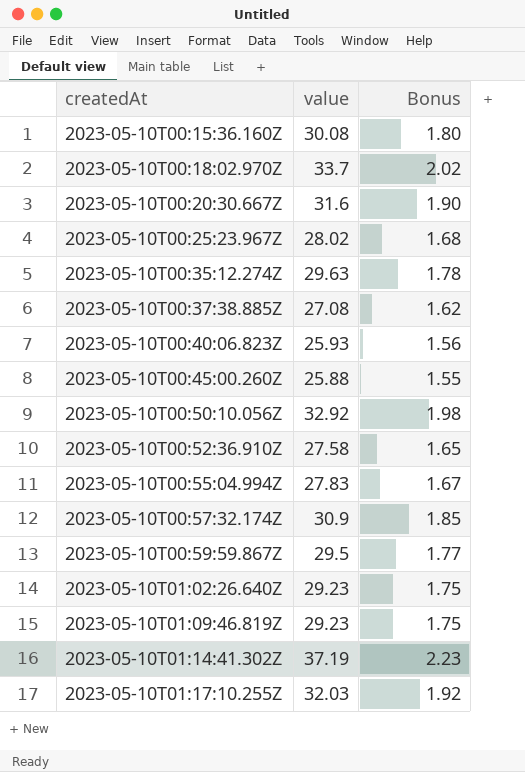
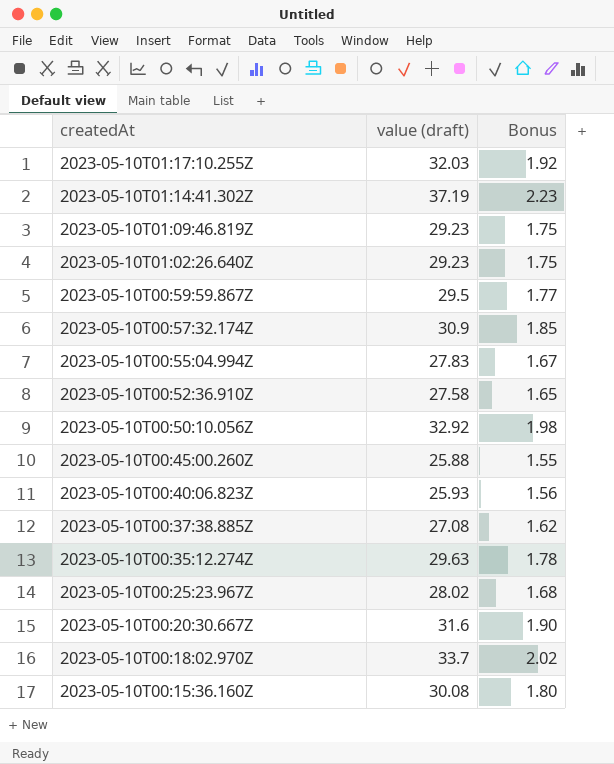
row order: createdAt ascending -> createdAt descending
column name: value -> value (draft)

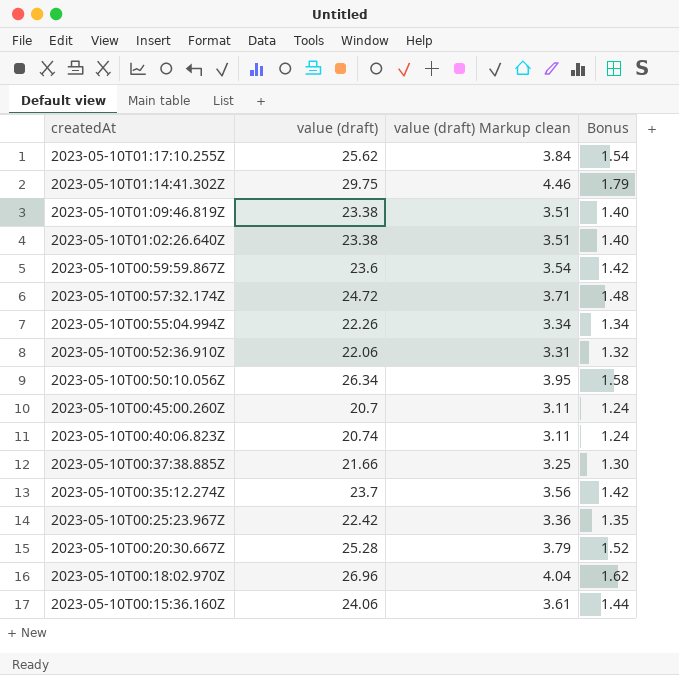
column value (draft) Markup clean | formula: none -> [value (draft)] * 0.15
2023-05-10T01:17:10.255Z | value (draft): 32.03 -> 25.62
2023-05-10T01:17:10.255Z | Bonus: 1.92 -> 1.54
2023-05-10T01:14:41.302Z | value (draft): 37.19 -> 29.75
2023-05-10T01:14:41.302Z | Bonus: 2.23 -> 1.79
2023-05-10T01:09:46.819Z | value (draft): 29.23 -> 23.38
2023-05-10T01:09:46.819Z | Bonus: 1.75 -> 1.40
2023-05-10T01:02:26.640Z | value (draft): 29.23 -> 23.38
2023-05-10T01:02:26.640Z | Bonus: 1.75 -> 1.40
2023-05-10T00:59:59.867Z | value (draft): 29.5 -> 23.6
2023-05-10T00:59:59.867Z | Bonus: 1.77 -> 1.42
2023-05-10T00:57:32.174Z | value (draft): 30.9 -> 24.72
2023-05-10T00:57:32.174Z | Bonus: 1.85 -> 1.48
2023-05-10T00:55:04.994Z | value (draft): 27.83 -> 22.26
2023-05-10T00:55:04.994Z | Bonus: 1.67 -> 1.34
2023-05-10T00:52:36.910Z | value (draft): 27.58 -> 22.06
2023-05-10T00:52:36.910Z | Bonus: 1.65 -> 1.32
2023-05-10T00:50:10.056Z | value (draft): 32.92 -> 26.34
2023-05-10T00:50:10.056Z | Bonus: 1.98 -> 1.58
2023-05-10T00:45:00.260Z | value (draft): 25.88 -> 20.7
2023-05-10T00:45:00.260Z | Bonus: 1.55 -> 1.24
2023-05-10T00:40:06.823Z | value (draft): 25.93 -> 20.74
2023-05-10T00:40:06.823Z | Bonus: 1.56 -> 1.24
2023-05-10T00:37:38.885Z | value (draft): 27.08 -> 21.66
2023-05-10T00:37:38.885Z | Bonus: 1.62 -> 1.30
2023-05-10T00:35:12.274Z | value (draft): 29.63 -> 23.7
2023-05-10T00:35:12.274Z | Bonus: 1.78 -> 1.42
2023-05-10T00:25:23.967Z | value (draft): 28.02 -> 22.42
2023-05-10T00:25:23.967Z | Bonus: 1.68 -> 1.35
2023-05-10T00:20:30.667Z | value (draft): 31.6 -> 25.28
2023-05-10T00:20:30.667Z | Bonus: 1.90 -> 1.52
2023-05-10T00:18:02.970Z | value (draft): 33.7 -> 26.96
2023-05-10T00:18:02.970Z | Bonus: 2.02 -> 1.62
2023-05-10T00:15:36.160Z | value (draft): 30.08 -> 24.06
2023-05-10T00:15:36.160Z | Bonus: 1.80 -> 1.44

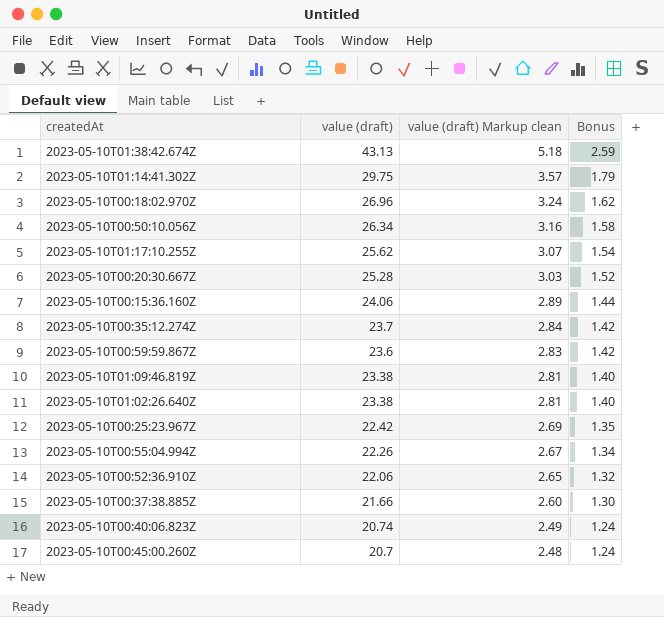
row order: createdAt descending -> value (draft) descending
column value (draft) Markup clean | formula: [value (draft)] * 0.15 -> [value (draft)] * 0.12
row 2023-05-10T00:57:32.174Z: 24.72 | 3.71 | 1.48 -> none
row 2023-05-10T01:38:42.674Z: none -> 43.13 | 5.18 | 2.59

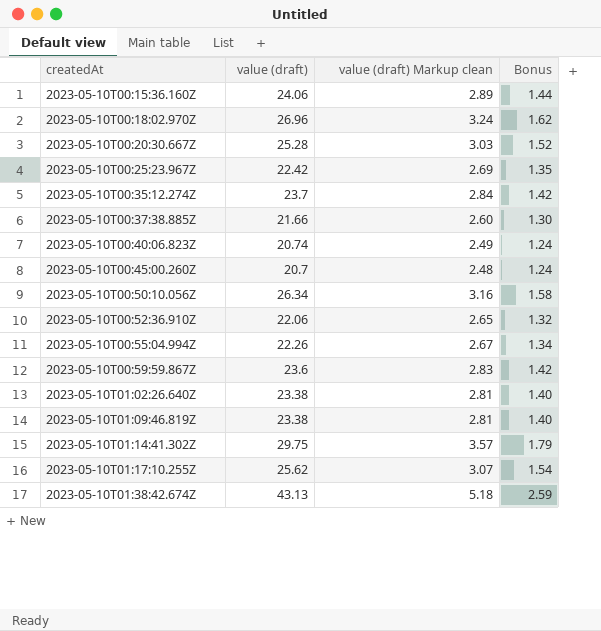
row order: value (draft) descending -> createdAt ascending

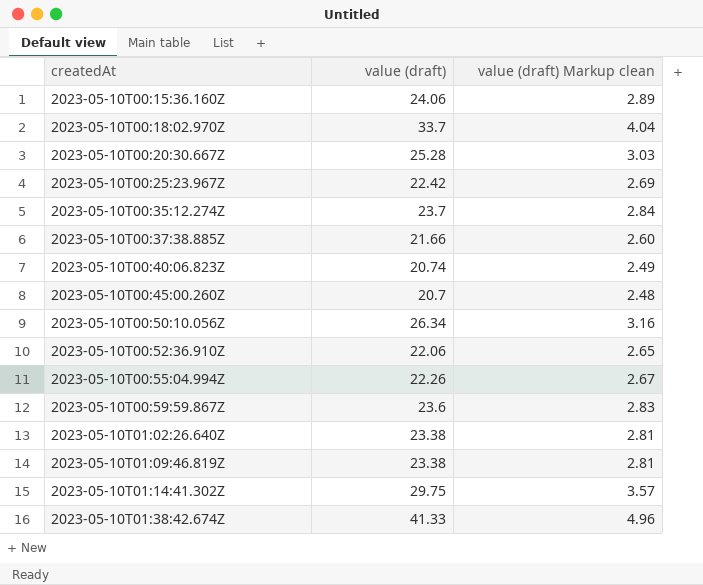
column Bonus | formula: [value (draft)] * 0.06 -> none
row 2023-05-10T01:17:10.255Z: 25.62 | 3.07 | 1.54 -> none
2023-05-10T00:18:02.970Z | value (draft): 26.96 -> 33.7
2023-05-10T00:18:02.970Z | value (draft) Markup clean: 3.24 -> 4.04
2023-05-10T01:38:42.674Z | value (draft): 43.13 -> 41.33
2023-05-10T01:38:42.674Z | value (draft) Markup clean: 5.18 -> 4.96

